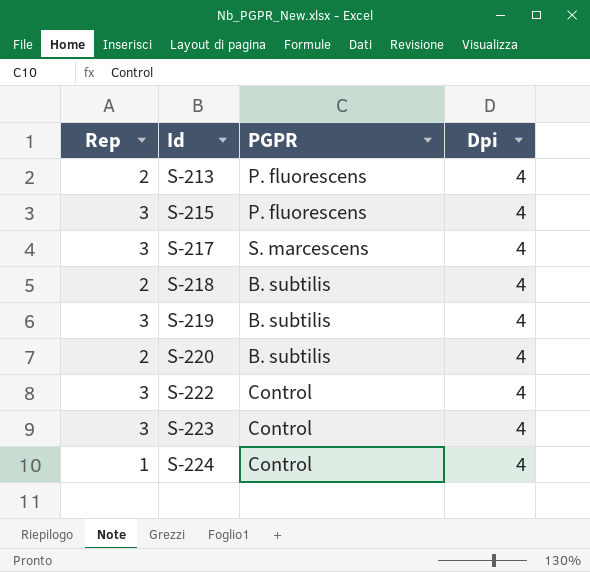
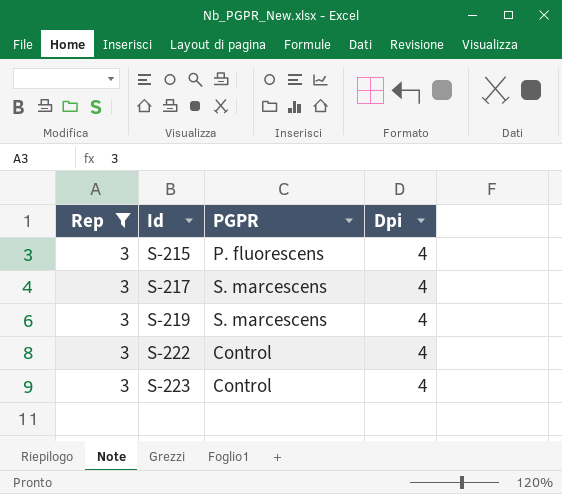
filter: none -> Rep = 3
S-219 | PGPR: B. subtilis -> S. marcescens

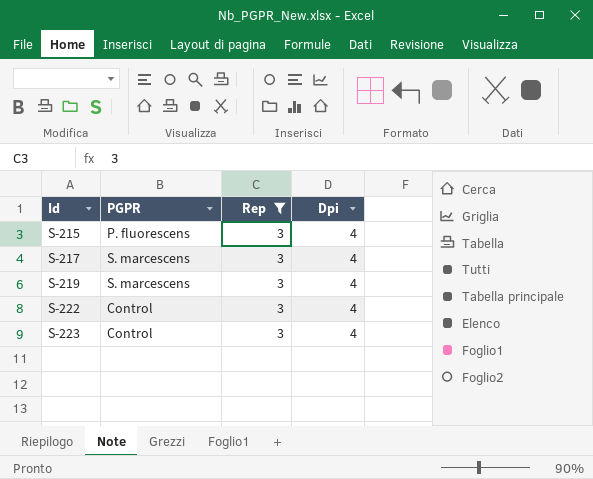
column Rep | position: 1 -> 3

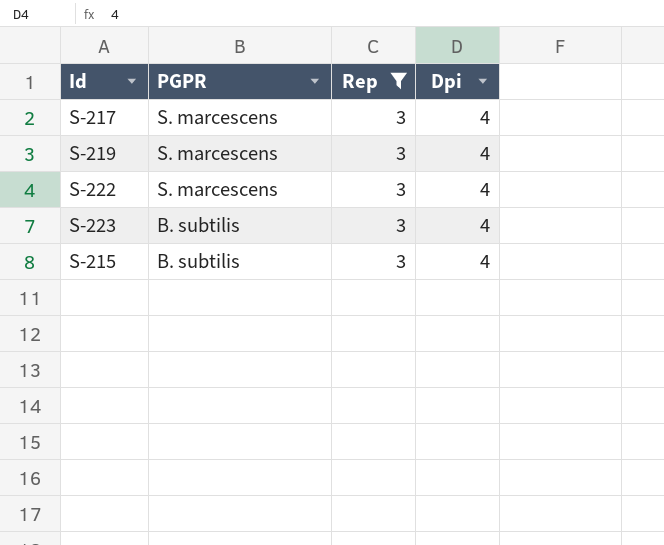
row order: Id ascending -> PGPR descending
S-222 | PGPR: Control -> S. marcescens
S-223 | PGPR: Control -> B. subtilis
S-215 | PGPR: P. fluorescens -> B. subtilis

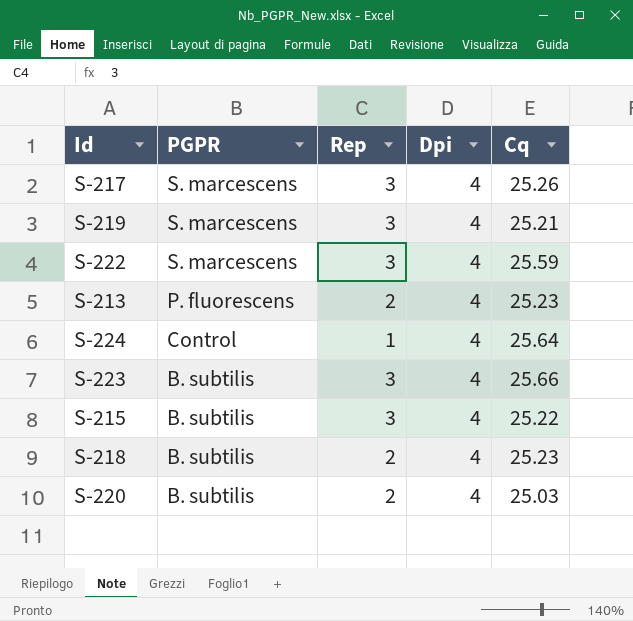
filter: Rep = 3 -> none
column Cq | position: none -> 5

